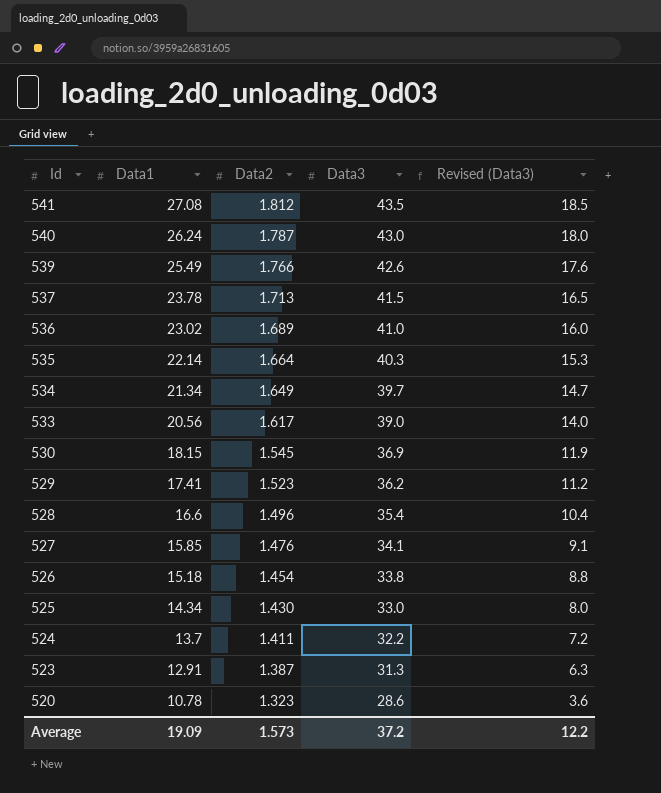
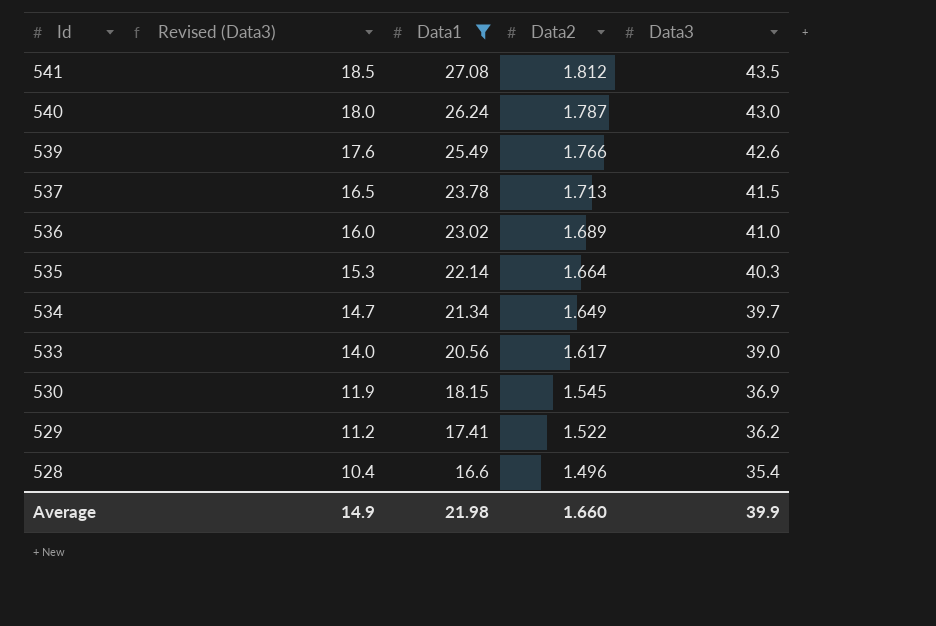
filter: none -> Data1 >= 16.6
column Revised (Data3) | position: 5 -> 2
529 | Data2: 1.523 -> 1.522
Average | Revised (Data3): 12.2 -> 14.9
Average | Data1: 19.09 -> 21.98
Average | Data2: 1.573 -> 1.660
Average | Data3: 37.2 -> 39.9

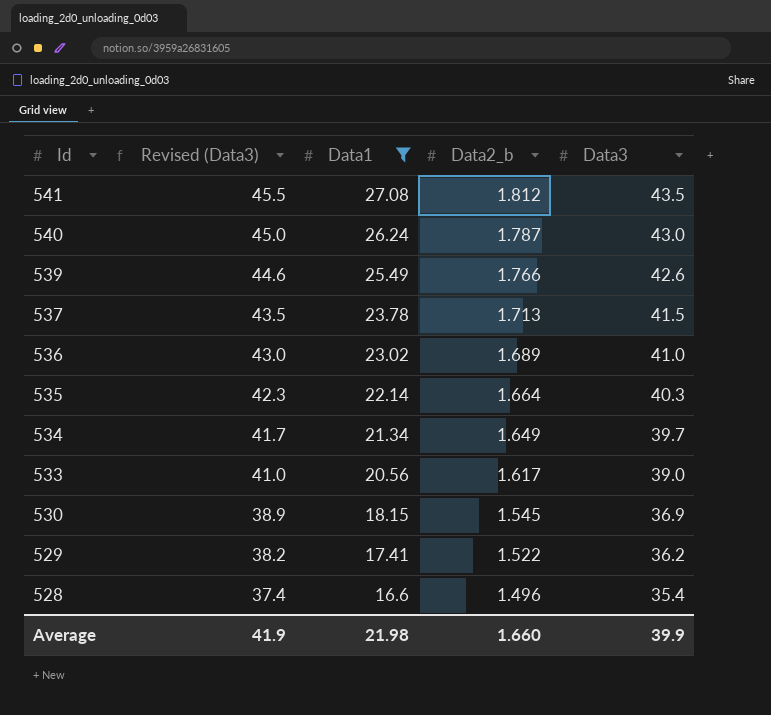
column Revised (Data3) | formula: [Data3] - 25 -> [Data3] + 2
column name: Data2 -> Data2_b
Average | Revised (Data3): 14.9 -> 41.9

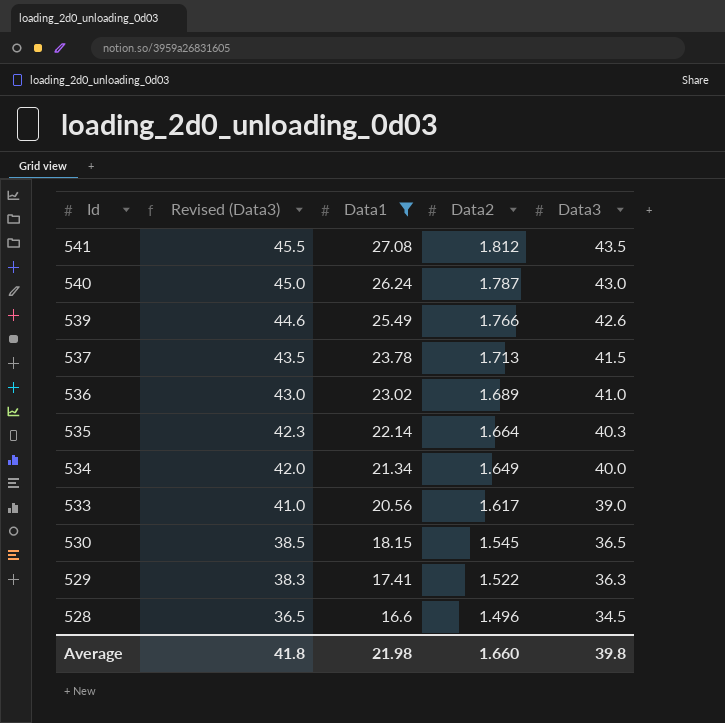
column name: Data2_b -> Data2
534 | Revised (Data3): 41.7 -> 42.0
534 | Data3: 39.7 -> 40.0
530 | Revised (Data3): 38.9 -> 38.5
530 | Data3: 36.9 -> 36.5
529 | Revised (Data3): 38.2 -> 38.3
529 | Data3: 36.2 -> 36.3
528 | Revised (Data3): 37.4 -> 36.5
528 | Data3: 35.4 -> 34.5
Average | Revised (Data3): 41.9 -> 41.8
Average | Data3: 39.9 -> 39.8

